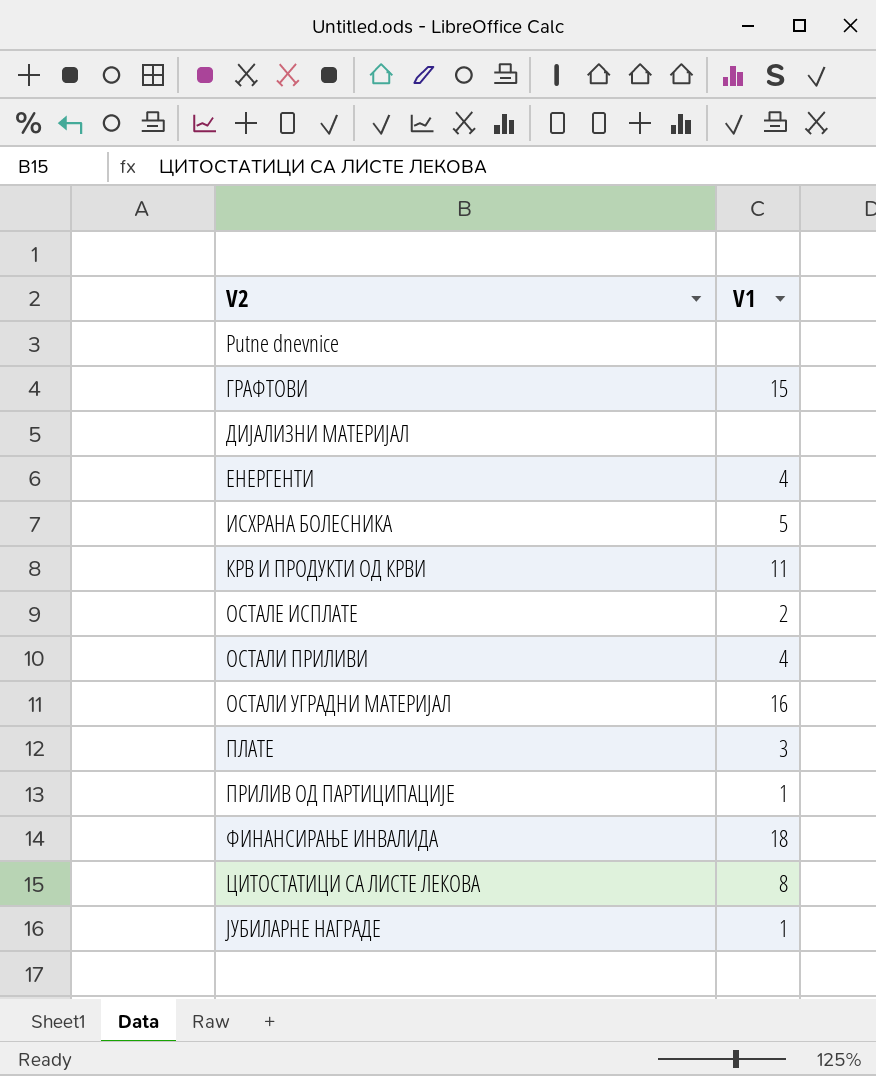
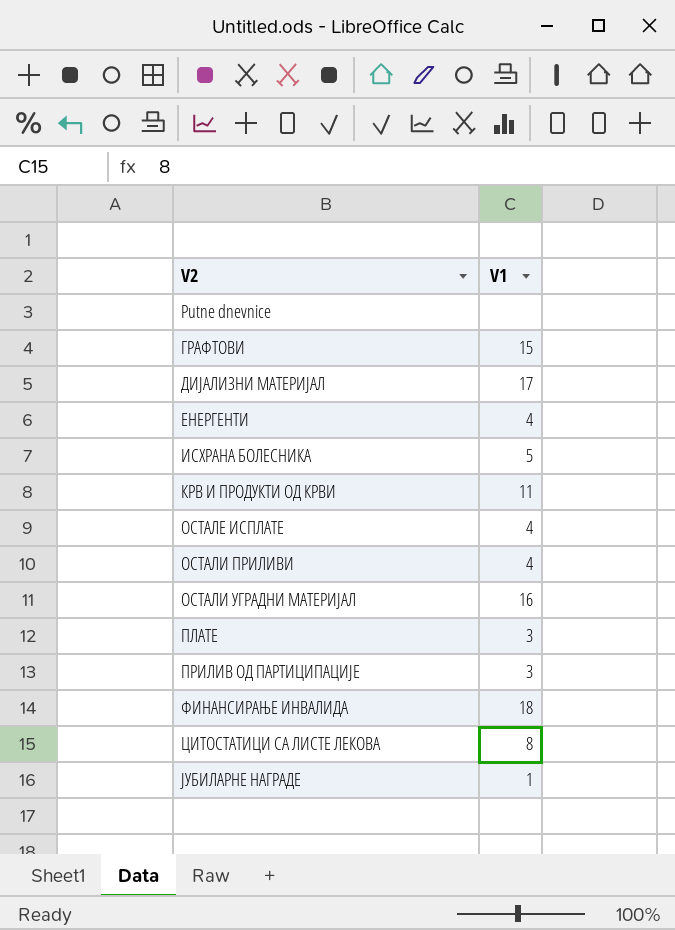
ДИЈАЛИЗНИ МАТЕРИЈАЛ | V1: none -> 17
ОСТАЛЕ ИСПЛАТЕ | V1: 2 -> 4
ПРИЛИВ ОД ПАРТИЦИПАЦИЈЕ | V1: 1 -> 3

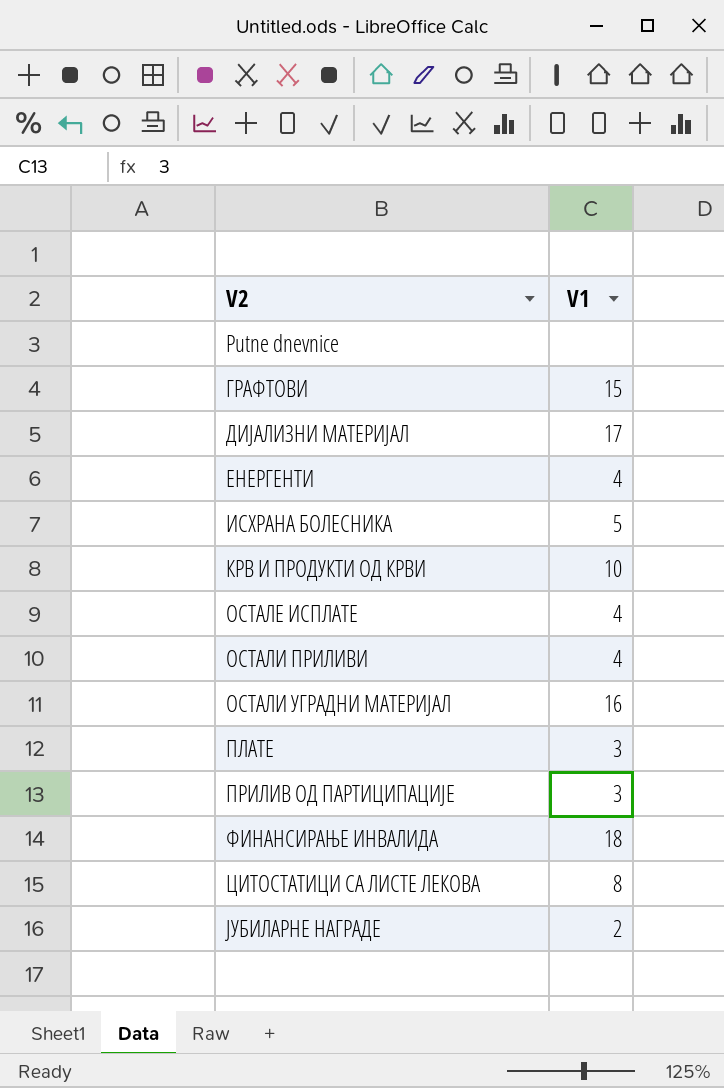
КРВ И ПРОДУКТИ ОД КРВИ | V1: 11 -> 10
ЈУБИЛАРНЕ НАГРАДЕ | V1: 1 -> 2

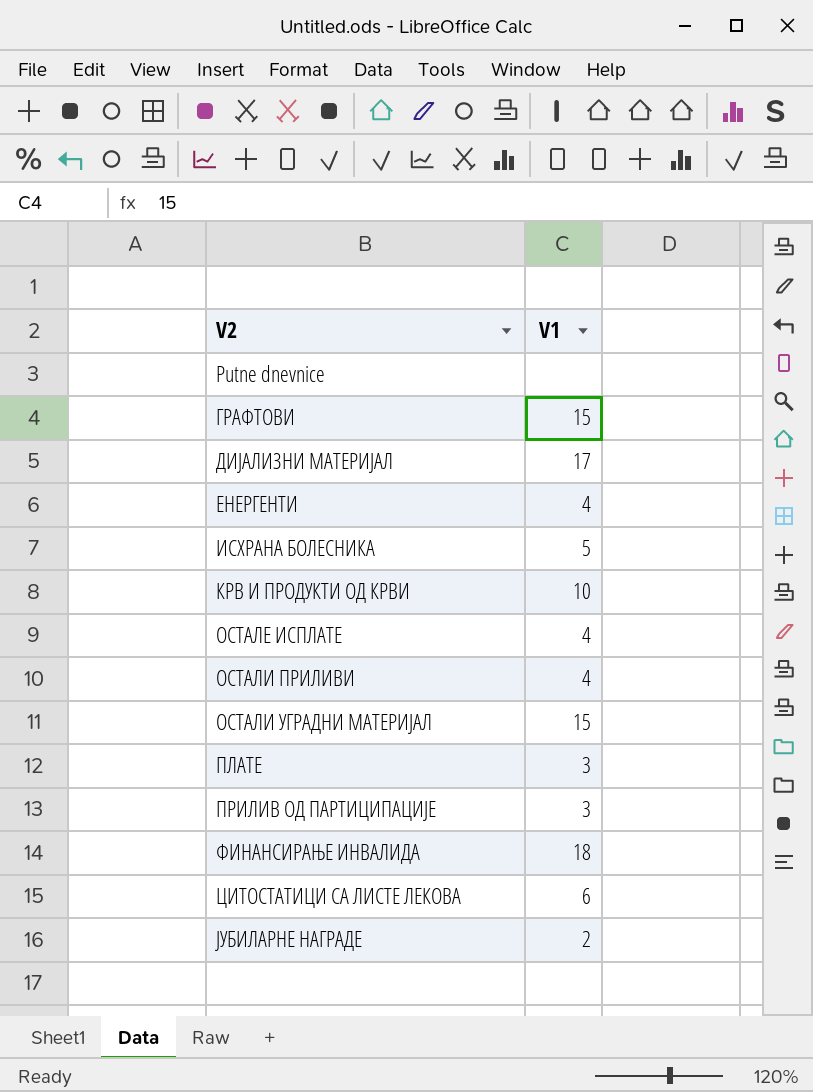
ОСТАЛИ УГРАДНИ МАТЕРИЈАЛ | V1: 16 -> 15
ЦИТОСТАТИЦИ СА ЛИСТЕ ЛЕКОВА | V1: 8 -> 6

